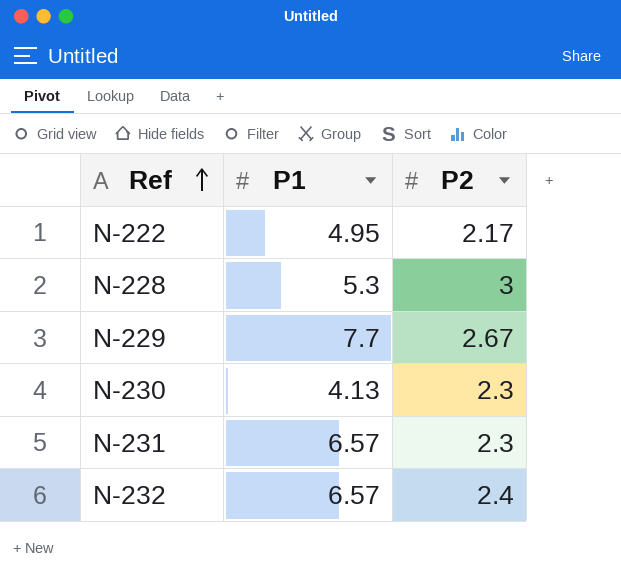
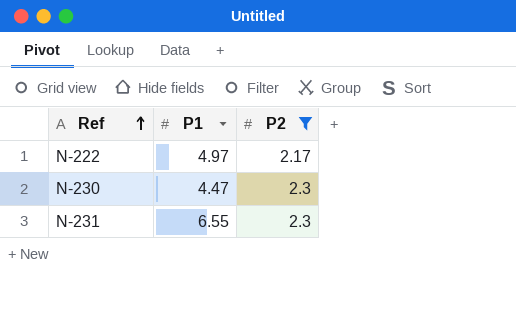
filter: none -> P2 <= 2.3
N-222 | P1: 4.95 -> 4.97
N-230 | P1: 4.13 -> 4.47
N-231 | P1: 6.57 -> 6.55

